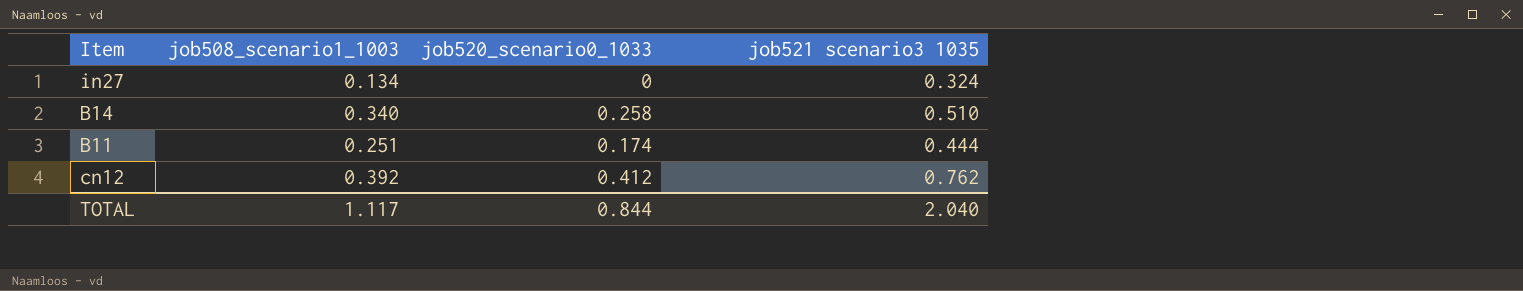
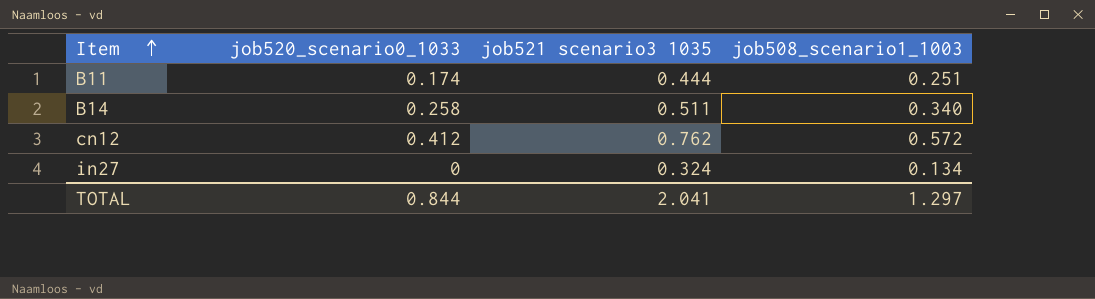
row order: none -> Item ascending
column job508_scenario1_1003 | position: 2 -> 4
B14 | job521 scenario3 1035: 0.510 -> 0.511
cn12 | job508_scenario1_1003: 0.392 -> 0.572
TOTAL | job521 scenario3 1035: 2.040 -> 2.041
TOTAL | job508_scenario1_1003: 1.117 -> 1.297

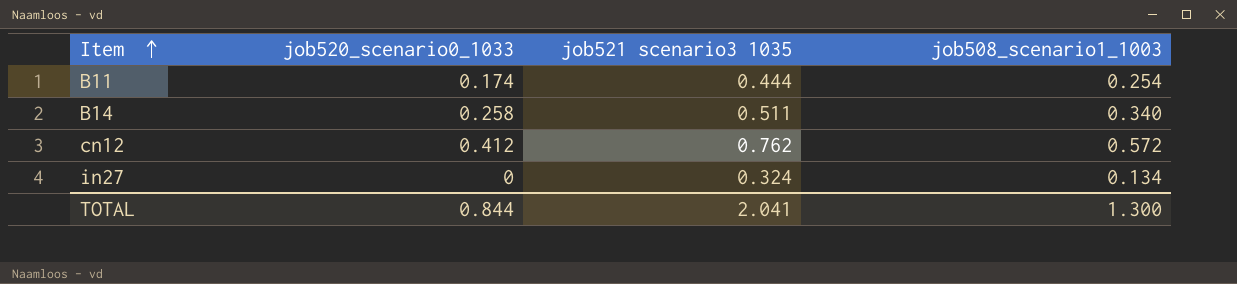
B11 | job508_scenario1_1003: 0.251 -> 0.254
TOTAL | job508_scenario1_1003: 1.297 -> 1.300

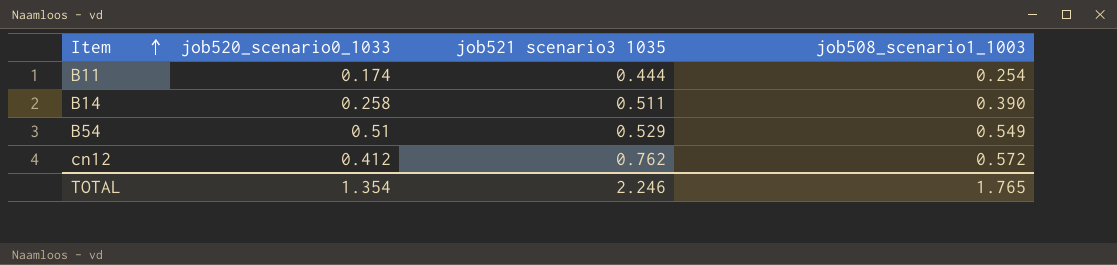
row in27: 0 | 0.324 | 0.134 -> none
B14 | job508_scenario1_1003: 0.340 -> 0.390
row B54: none -> 0.51 | 0.529 | 0.549
TOTAL | job520_scenario0_1033: 0.844 -> 1.354
TOTAL | job521 scenario3 1035: 2.041 -> 2.246
TOTAL | job508_scenario1_1003: 1.300 -> 1.765

